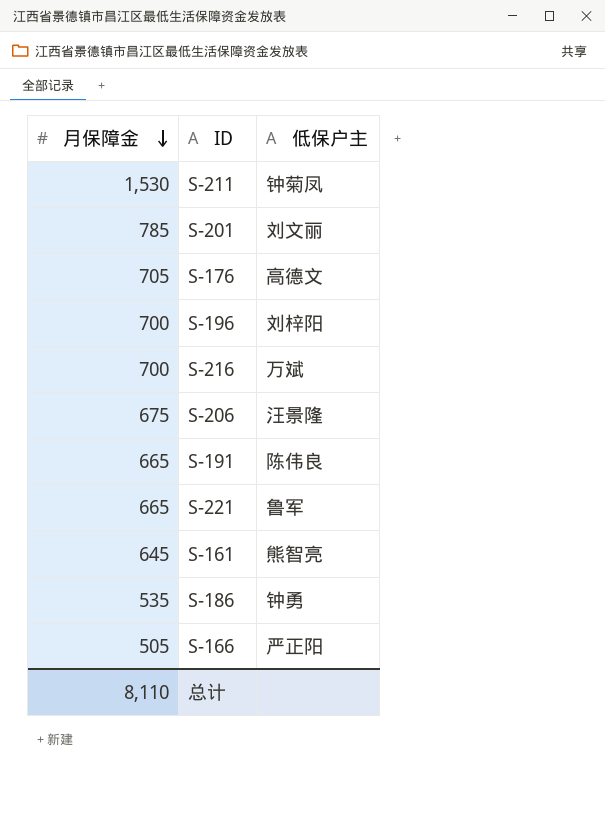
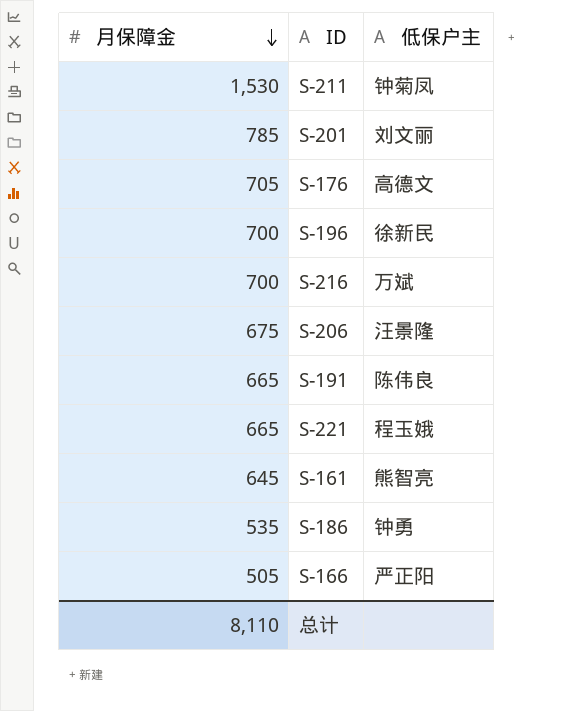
S-196 | 低保户主: 刘梓阳 -> 徐新民
S-221 | 低保户主: 鲁军 -> 程玉娥

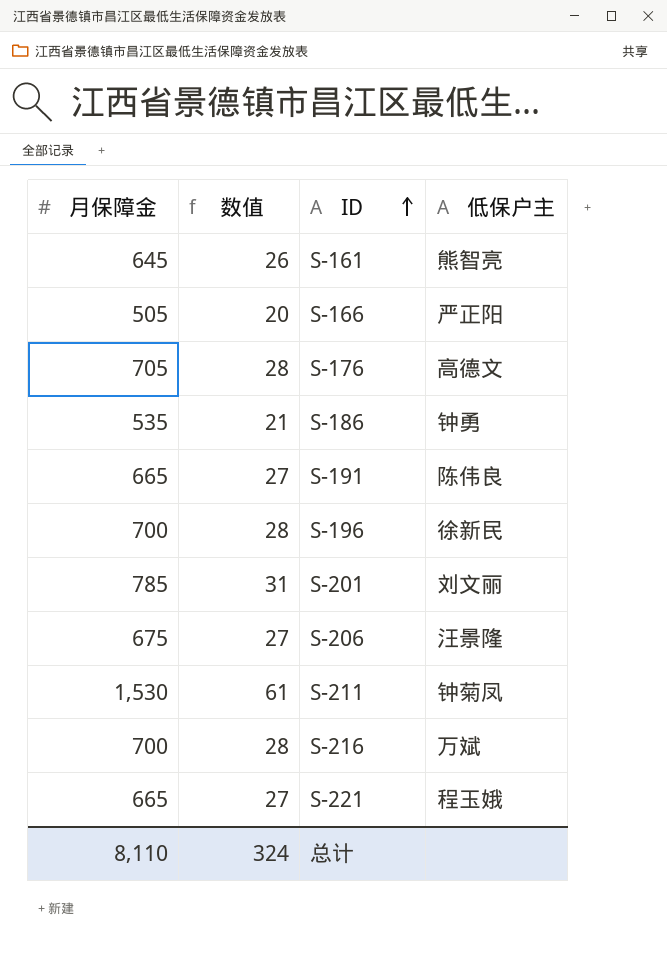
row order: 月保障金 descending -> ID ascending
column 数值 | formula: none -> [月保障金] * 0.04

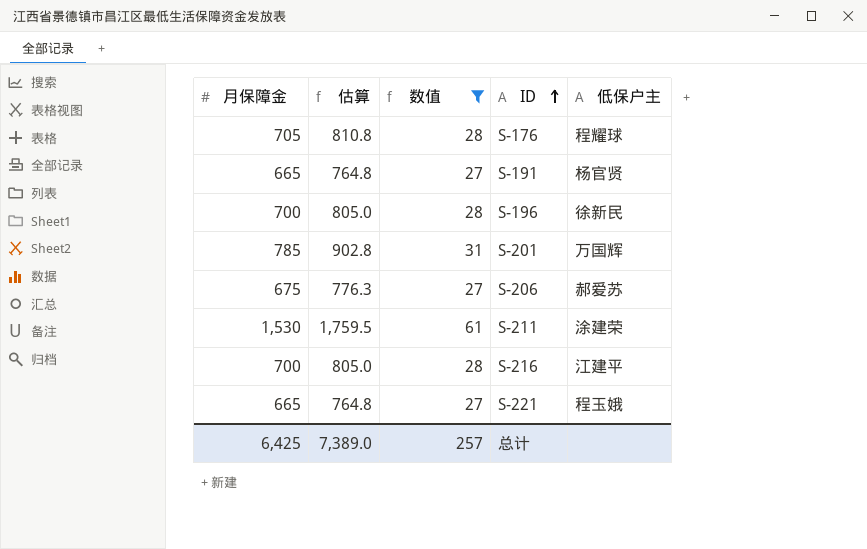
filter: none -> 数值 >= 27
column 估算 | formula: none -> [月保障金] * 1.15
S-176 | 低保户主: 高德文 -> 程耀球
S-191 | 低保户主: 陈伟良 -> 杨官贤
S-201 | 低保户主: 刘文丽 -> 万国辉
S-206 | 低保户主: 汪景隆 -> 郝爱苏
S-211 | 低保户主: 钟菊凤 -> 涂建荣
S-216 | 低保户主: 万斌 -> 江建平
总计 | 月保障金: 8,110 -> 6,425
总计 | 数值: 324 -> 257

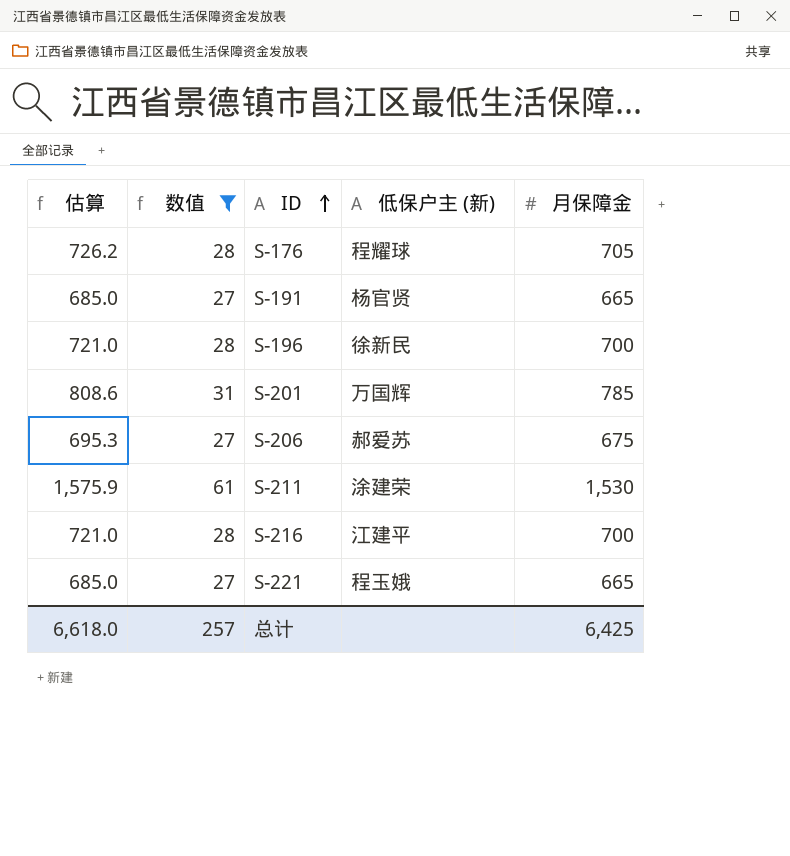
column 估算 | formula: [月保障金] * 1.15 -> [月保障金] * 1.03
column name: 低保户主 -> 低保户主 (新)
column 月保障金 | position: 1 -> 5
总计 | 估算: 7,389.0 -> 6,618.0

